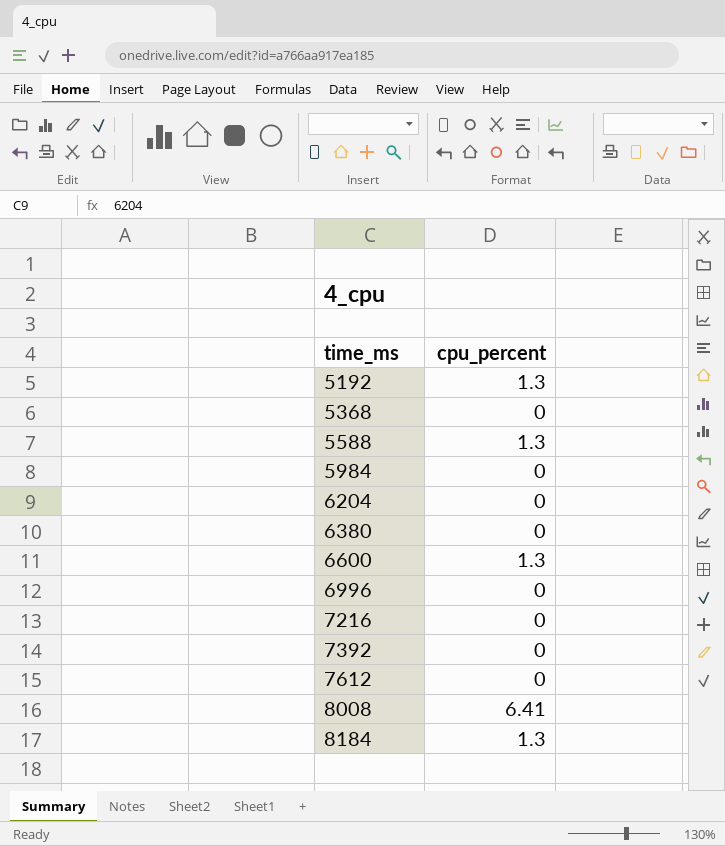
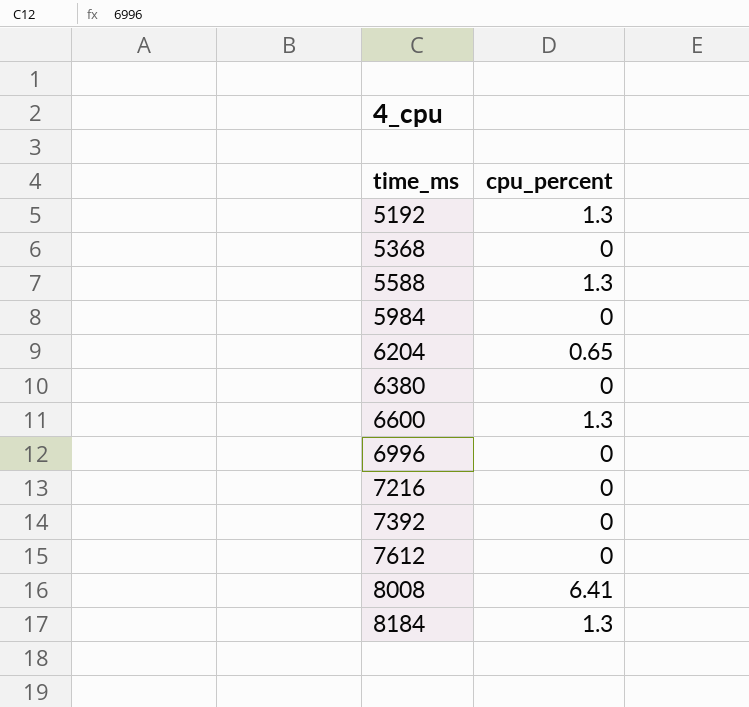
6204 | cpu_percent: 0 -> 0.65

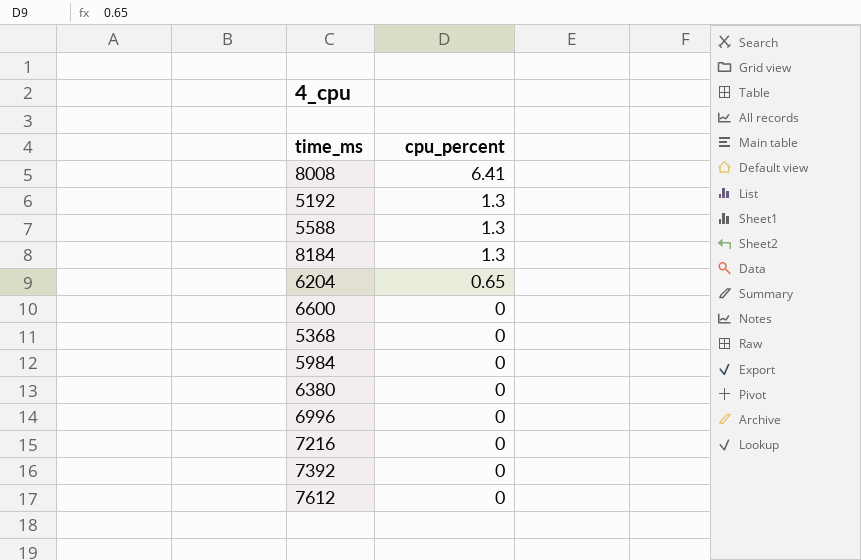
row order: time_ms ascending -> cpu_percent descending
6600 | cpu_percent: 1.3 -> 0

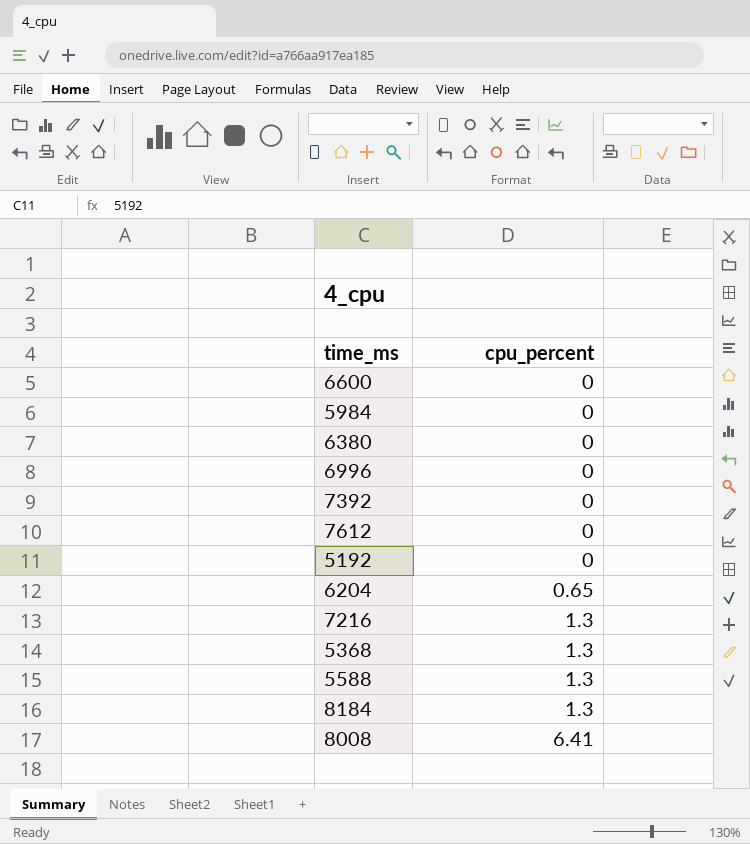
row order: cpu_percent descending -> cpu_percent ascending
5192 | cpu_percent: 1.3 -> 0
7216 | cpu_percent: 0 -> 1.3
5368 | cpu_percent: 0 -> 1.3

